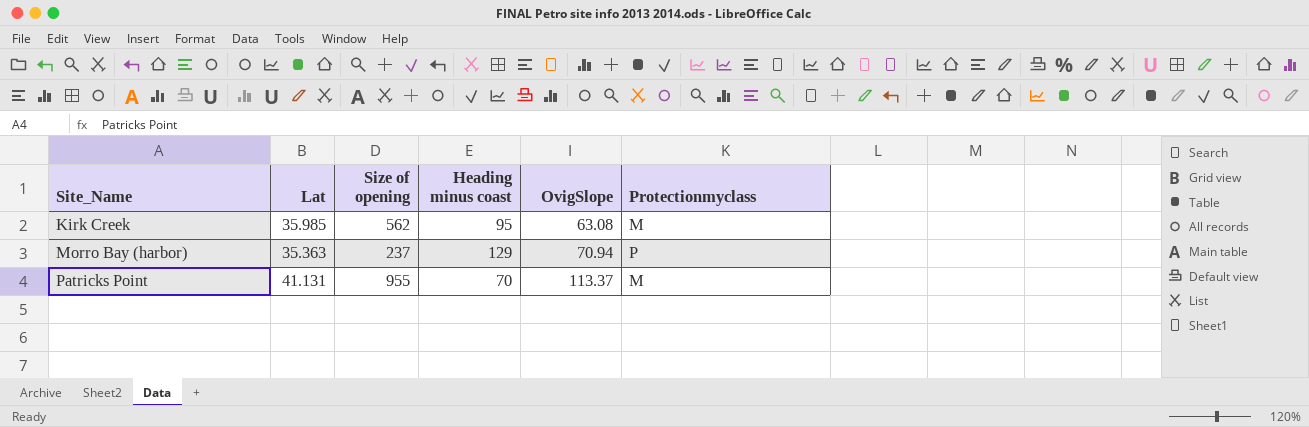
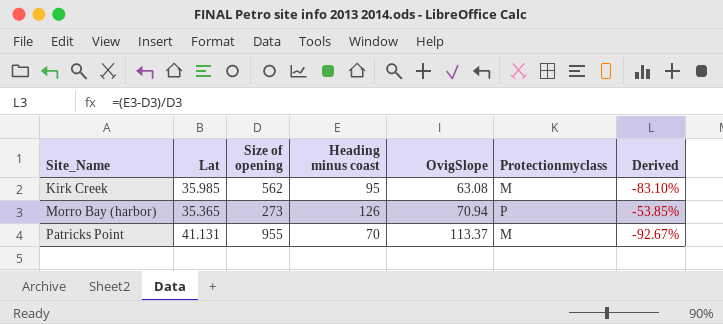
column Derived | formula: none -> ([Heading minus coast] - [Size of opening]) / [Size of opening]
Morro Bay (harbor) | Lat: 35.363 -> 35.365
Morro Bay (harbor) | Size of opening: 237 -> 273
Morro Bay (harbor) | Heading minus coast: 129 -> 126

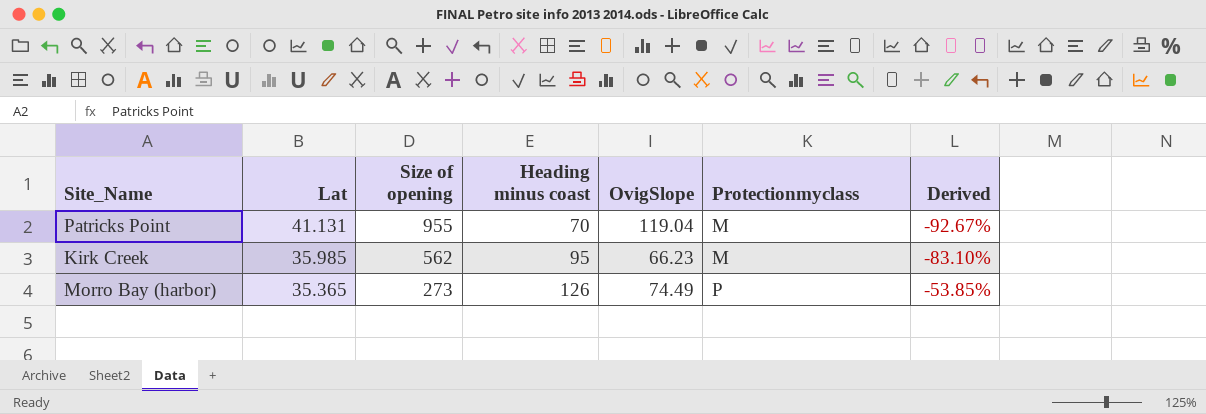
row order: Site_Name ascending -> Lat descending
Patricks Point | OvigSlope: 113.37 -> 119.04
Kirk Creek | OvigSlope: 63.08 -> 66.23
Morro Bay (harbor) | OvigSlope: 70.94 -> 74.49

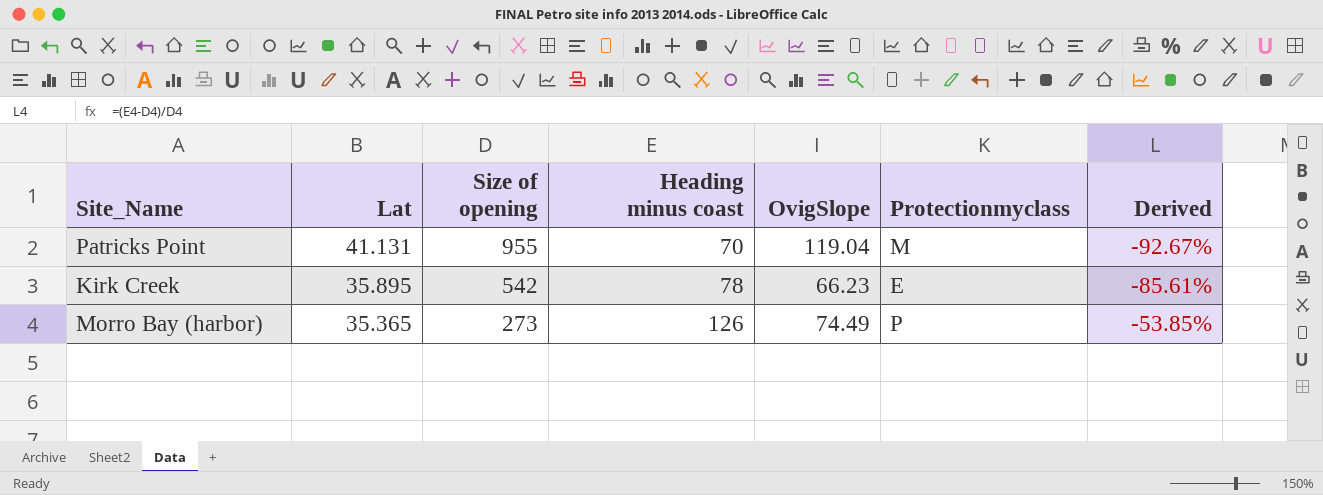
Kirk Creek | Lat: 35.985 -> 35.895
Kirk Creek | Size of opening: 562 -> 542
Kirk Creek | Heading minus coast: 95 -> 78
Kirk Creek | Protectionmyclass: M -> E
Kirk Creek | Derived: -83.10% -> -85.61%

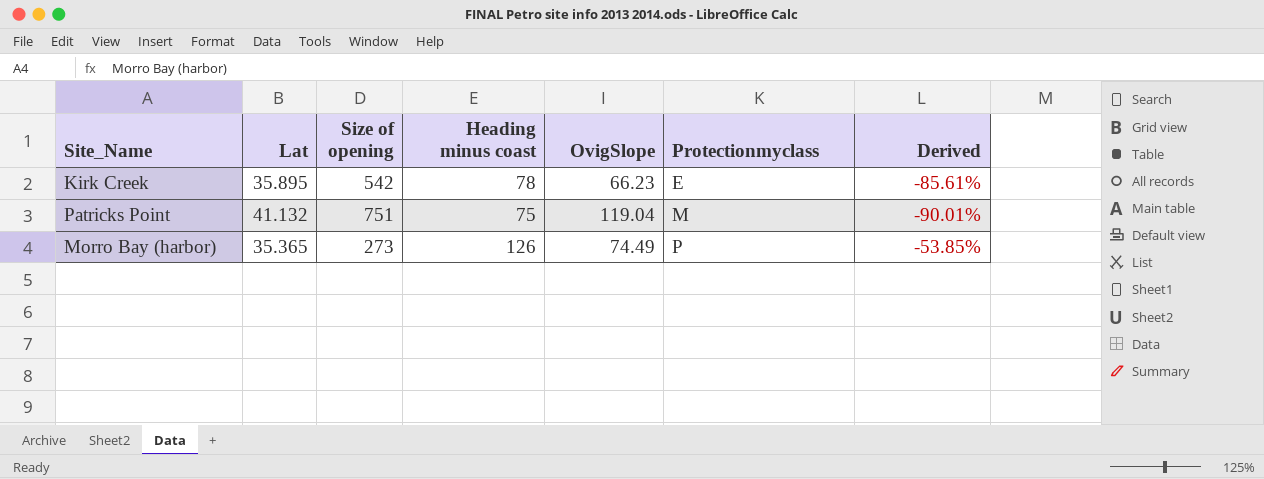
row order: Lat descending -> Protectionmyclass ascending
Patricks Point | Lat: 41.131 -> 41.132
Patricks Point | Size of opening: 955 -> 751
Patricks Point | Heading minus coast: 70 -> 75
Patricks Point | Derived: -92.67% -> -90.01%

